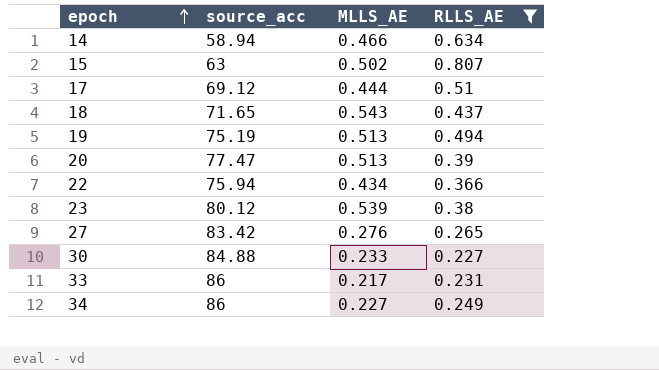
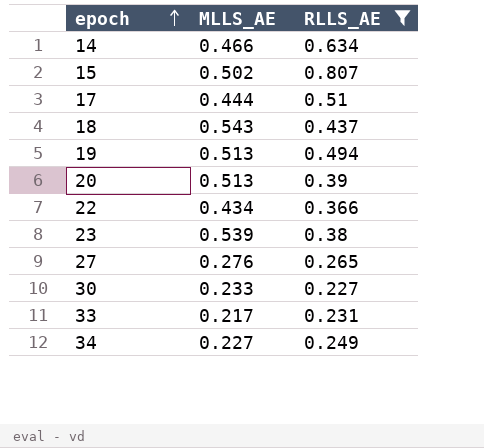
column source_acc | position: 2 -> none

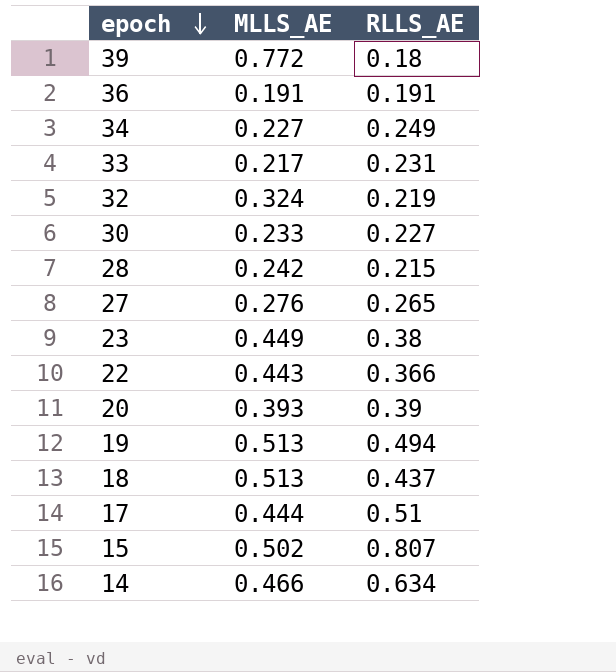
filter: RLLS_AE >= 0.227 -> none
row order: epoch ascending -> epoch descending
23 | MLLS_AE: 0.539 -> 0.449
22 | MLLS_AE: 0.434 -> 0.443
20 | MLLS_AE: 0.513 -> 0.393
18 | MLLS_AE: 0.543 -> 0.513

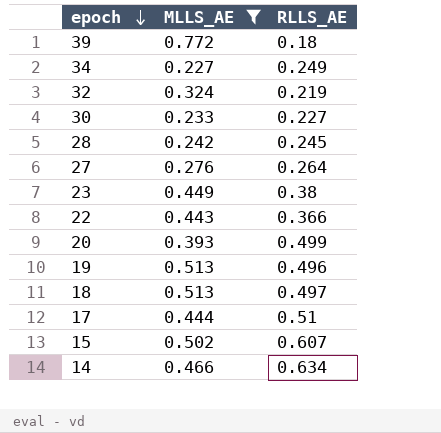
filter: none -> MLLS_AE >= 0.227
28 | RLLS_AE: 0.215 -> 0.245
27 | RLLS_AE: 0.265 -> 0.264
20 | RLLS_AE: 0.39 -> 0.499
19 | RLLS_AE: 0.494 -> 0.496
18 | RLLS_AE: 0.437 -> 0.497
15 | RLLS_AE: 0.807 -> 0.607

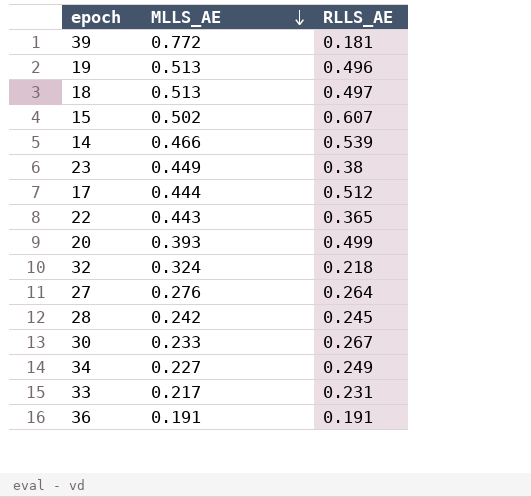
filter: MLLS_AE >= 0.227 -> none
row order: epoch descending -> MLLS_AE descending
39 | RLLS_AE: 0.18 -> 0.181
14 | RLLS_AE: 0.634 -> 0.539
17 | RLLS_AE: 0.51 -> 0.512
22 | RLLS_AE: 0.366 -> 0.365
32 | RLLS_AE: 0.219 -> 0.218
30 | RLLS_AE: 0.227 -> 0.267

